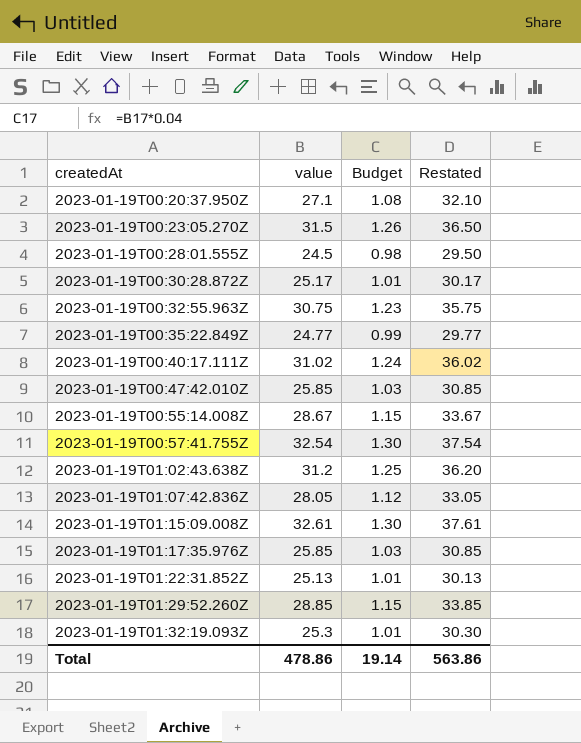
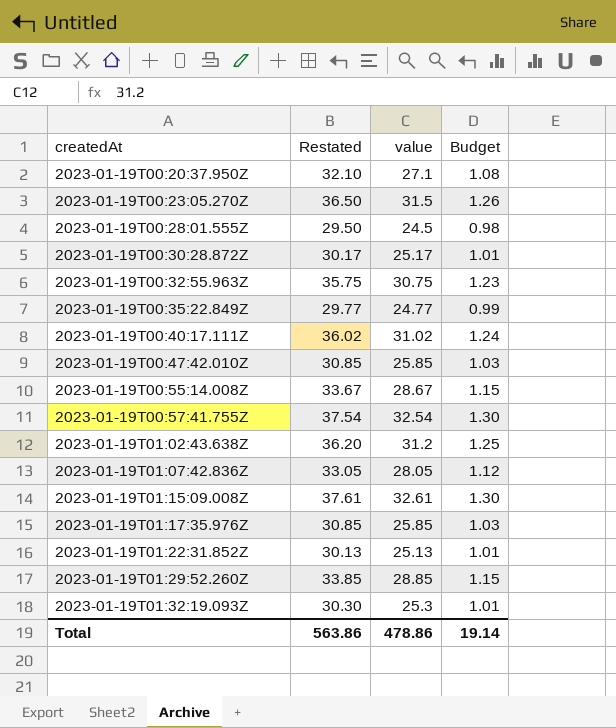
column Restated | position: 4 -> 2

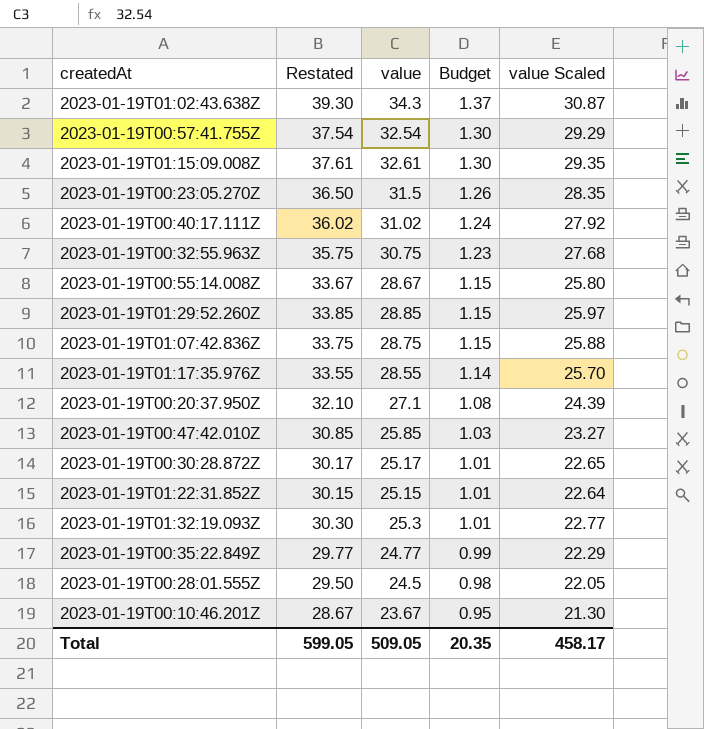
row order: createdAt ascending -> Budget descending
column value Scaled | formula: none -> [value] * 0.9
2023-01-19T01:02:43.638Z | Restated: 36.20 -> 39.30
2023-01-19T01:02:43.638Z | value: 31.2 -> 34.3
2023-01-19T01:02:43.638Z | Budget: 1.25 -> 1.37
2023-01-19T01:07:42.836Z | Restated: 33.05 -> 33.75
2023-01-19T01:07:42.836Z | value: 28.05 -> 28.75
2023-01-19T01:07:42.836Z | Budget: 1.12 -> 1.15
2023-01-19T01:17:35.976Z | Restated: 30.85 -> 33.55
2023-01-19T01:17:35.976Z | value: 25.85 -> 28.55
2023-01-19T01:17:35.976Z | Budget: 1.03 -> 1.14
2023-01-19T01:22:31.852Z | Restated: 30.13 -> 30.15
2023-01-19T01:22:31.852Z | value: 25.13 -> 25.15
row 2023-01-19T00:10:46.201Z: none -> 28.67 | 23.67 | 0.95 | 21.30
Total | Restated: 563.86 -> 599.05
Total | value: 478.86 -> 509.05
Total | Budget: 19.14 -> 20.35

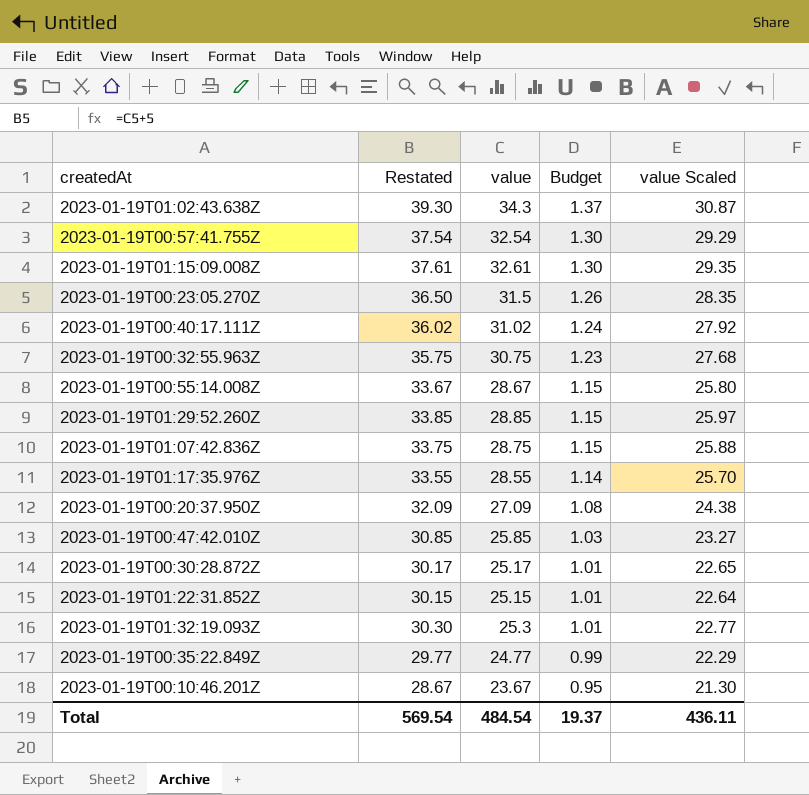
row 2023-01-19T00:28:01.555Z: 29.50 | 24.5 | 0.98 | 22.05 -> none
2023-01-19T00:20:37.950Z | Restated: 32.10 -> 32.09
2023-01-19T00:20:37.950Z | value: 27.1 -> 27.09
2023-01-19T00:20:37.950Z | value Scaled: 24.39 -> 24.38
Total | Restated: 599.05 -> 569.54
Total | value: 509.05 -> 484.54
Total | Budget: 20.35 -> 19.37
Total | value Scaled: 458.17 -> 436.11

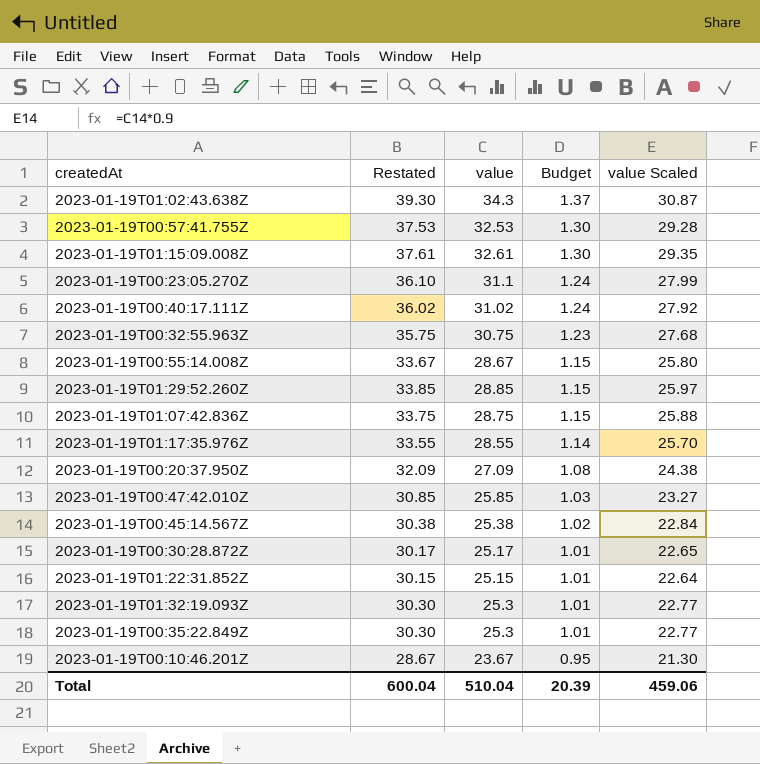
2023-01-19T00:57:41.755Z | Restated: 37.54 -> 37.53
2023-01-19T00:57:41.755Z | value: 32.54 -> 32.53
2023-01-19T00:57:41.755Z | value Scaled: 29.29 -> 29.28
2023-01-19T00:23:05.270Z | Restated: 36.50 -> 36.10
2023-01-19T00:23:05.270Z | value: 31.5 -> 31.1
2023-01-19T00:23:05.270Z | Budget: 1.26 -> 1.24
2023-01-19T00:23:05.270Z | value Scaled: 28.35 -> 27.99
row 2023-01-19T00:45:14.567Z: none -> 30.38 | 25.38 | 1.02 | 22.84
2023-01-19T00:35:22.849Z | Restated: 29.77 -> 30.30
2023-01-19T00:35:22.849Z | value: 24.77 -> 25.3
2023-01-19T00:35:22.849Z | Budget: 0.99 -> 1.01
2023-01-19T00:35:22.849Z | value Scaled: 22.29 -> 22.77
Total | Restated: 569.54 -> 600.04
Total | value: 484.54 -> 510.04
Total | Budget: 19.37 -> 20.39
Total | value Scaled: 436.11 -> 459.06

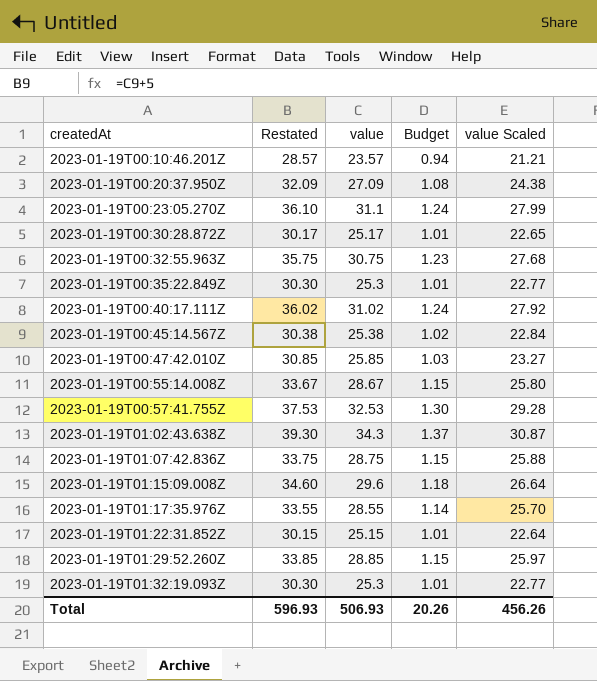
row order: Budget descending -> createdAt ascending
2023-01-19T00:10:46.201Z | Restated: 28.67 -> 28.57
2023-01-19T00:10:46.201Z | value: 23.67 -> 23.57
2023-01-19T00:10:46.201Z | Budget: 0.95 -> 0.94
2023-01-19T00:10:46.201Z | value Scaled: 21.30 -> 21.21
2023-01-19T01:15:09.008Z | Restated: 37.61 -> 34.60
2023-01-19T01:15:09.008Z | value: 32.61 -> 29.6
2023-01-19T01:15:09.008Z | Budget: 1.30 -> 1.18
2023-01-19T01:15:09.008Z | value Scaled: 29.35 -> 26.64
Total | Restated: 600.04 -> 596.93
Total | value: 510.04 -> 506.93
Total | Budget: 20.39 -> 20.26
Total | value Scaled: 459.06 -> 456.26

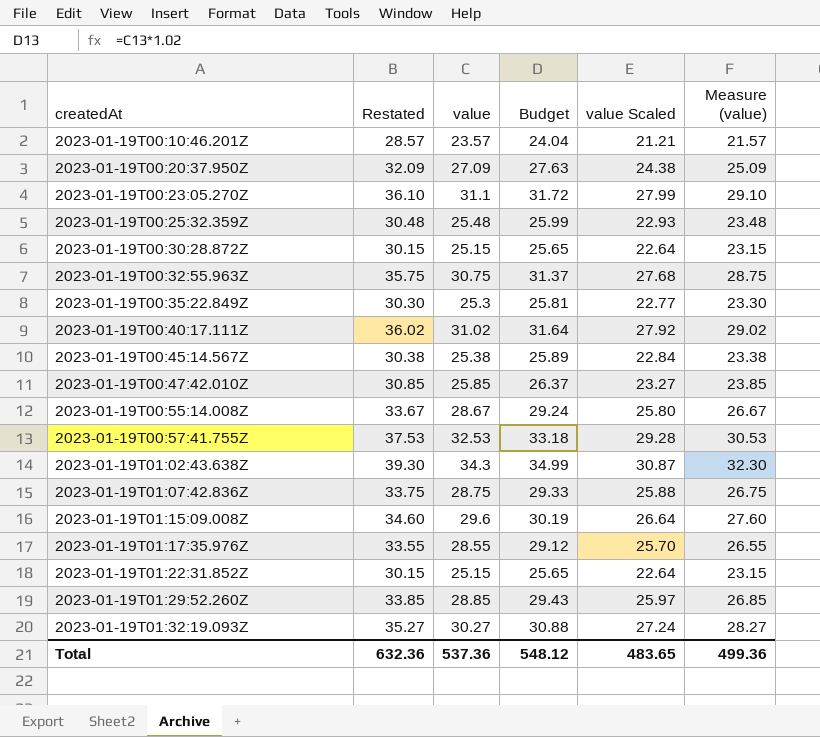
column Budget | formula: [value] * 0.04 -> [value] * 1.02
column Measure (value) | formula: none -> [value] - 2
row 2023-01-19T00:25:32.359Z: none -> 30.48 | 25.48 | 25.99 | 22.93 | 23.48
2023-01-19T00:30:28.872Z | Restated: 30.17 -> 30.15
2023-01-19T00:30:28.872Z | value: 25.17 -> 25.15
2023-01-19T00:30:28.872Z | value Scaled: 22.65 -> 22.64
2023-01-19T01:32:19.093Z | Restated: 30.30 -> 35.27
2023-01-19T01:32:19.093Z | value: 25.3 -> 30.27
2023-01-19T01:32:19.093Z | value Scaled: 22.77 -> 27.24
Total | Restated: 596.93 -> 632.36
Total | value: 506.93 -> 537.36
Total | Budget: 20.26 -> 548.12
Total | value Scaled: 456.26 -> 483.65

